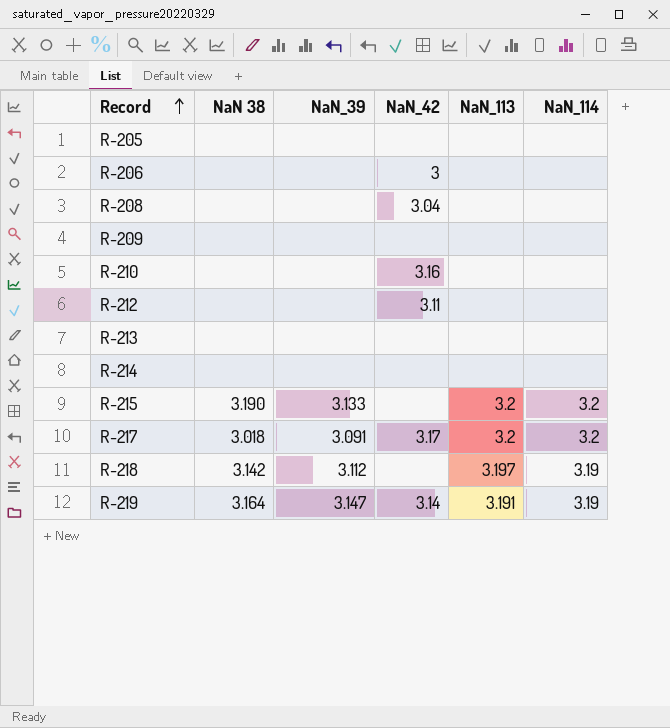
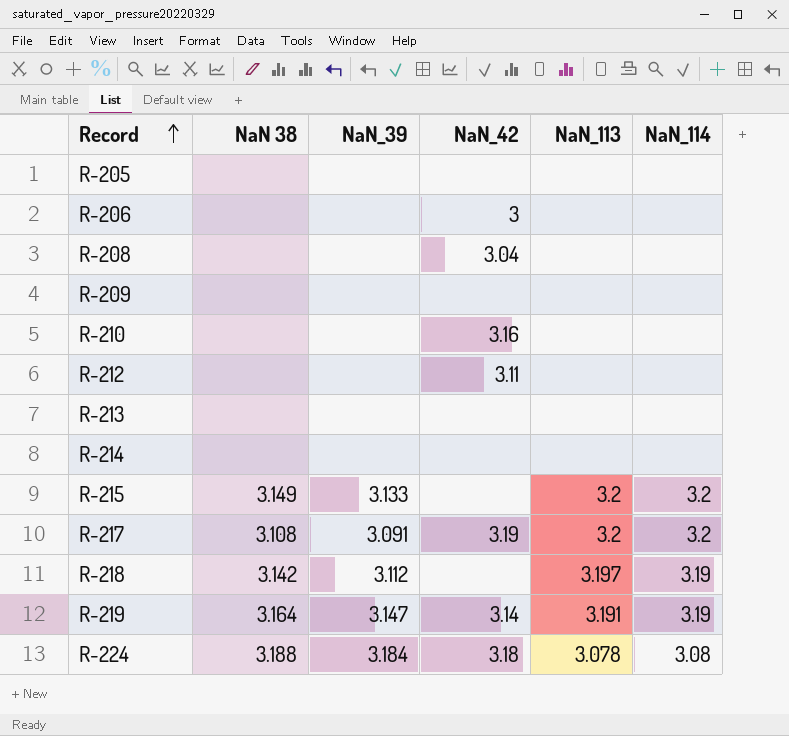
R-215 | NaN 38: 3.190 -> 3.149
R-217 | NaN 38: 3.018 -> 3.108
R-217 | NaN_42: 3.17 -> 3.19
row R-224: none -> 3.188 | 3.184 | 3.18 | 3.078 | 3.08

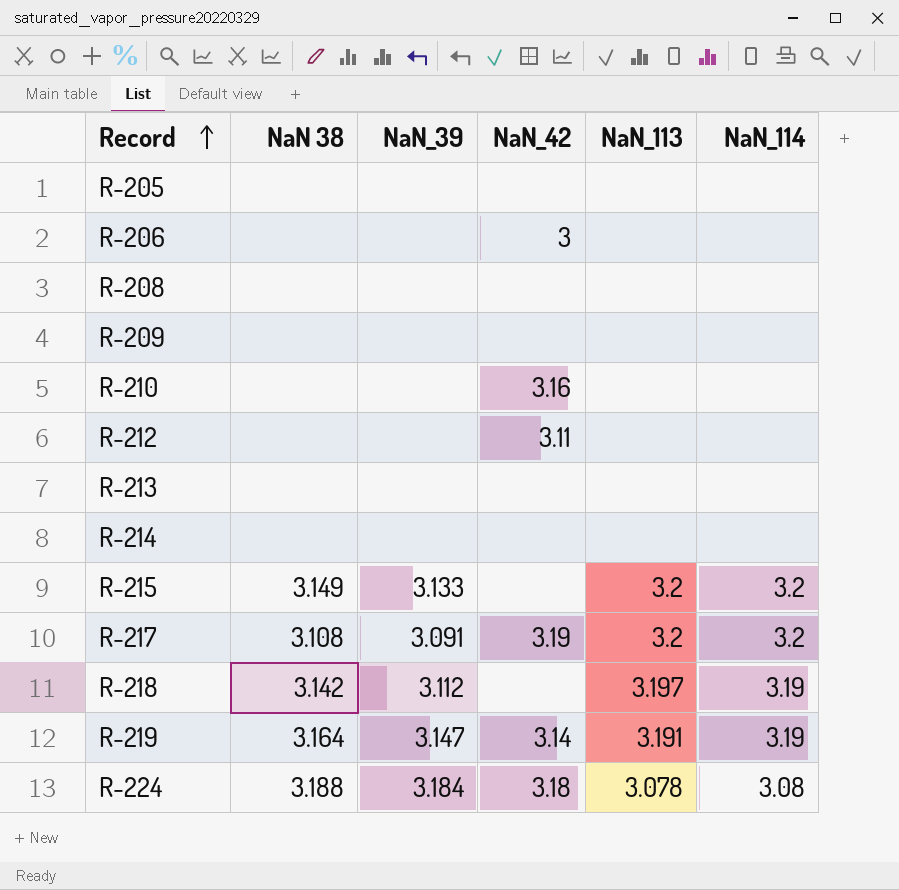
R-208 | NaN_42: 3.04 -> none

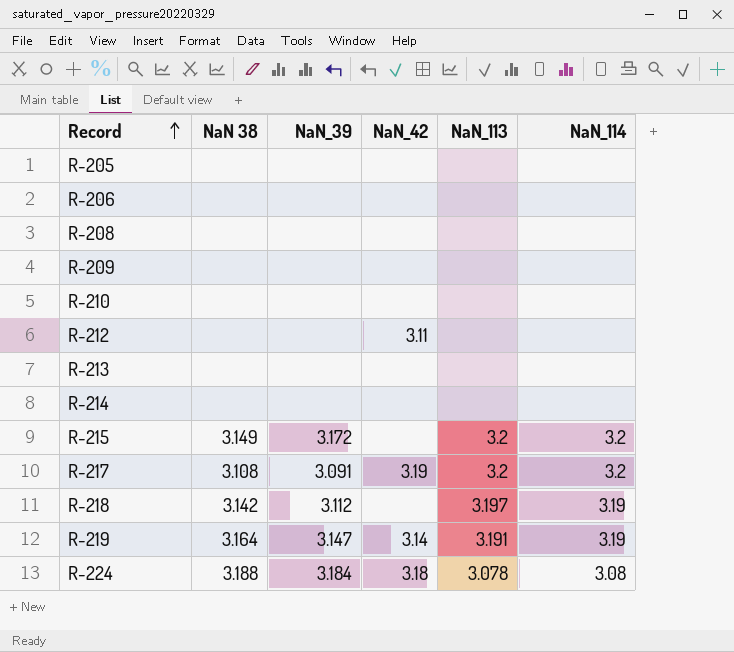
R-206 | NaN_42: 3 -> none
R-210 | NaN_42: 3.16 -> none
R-215 | NaN_39: 3.133 -> 3.172

